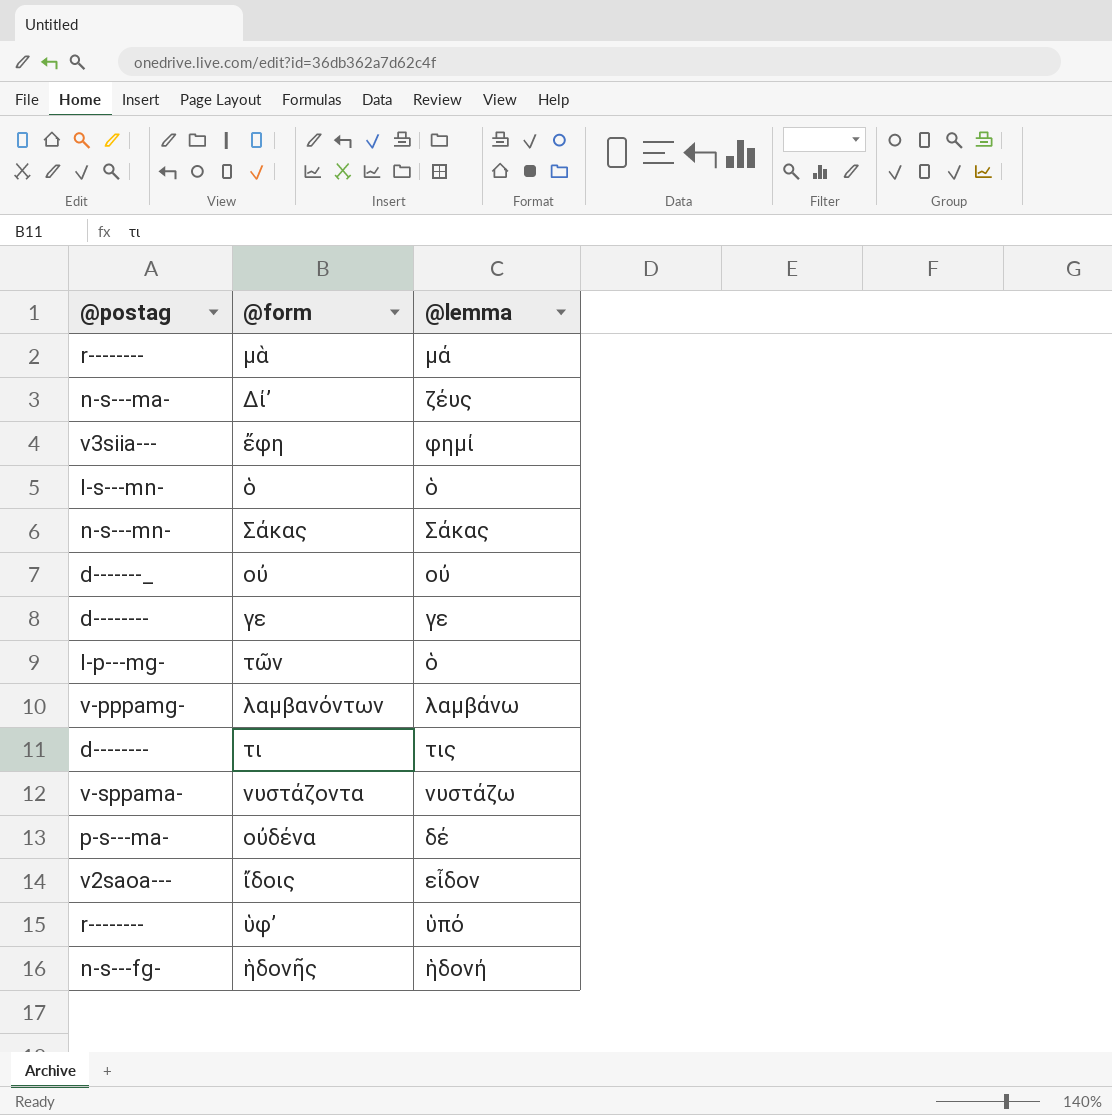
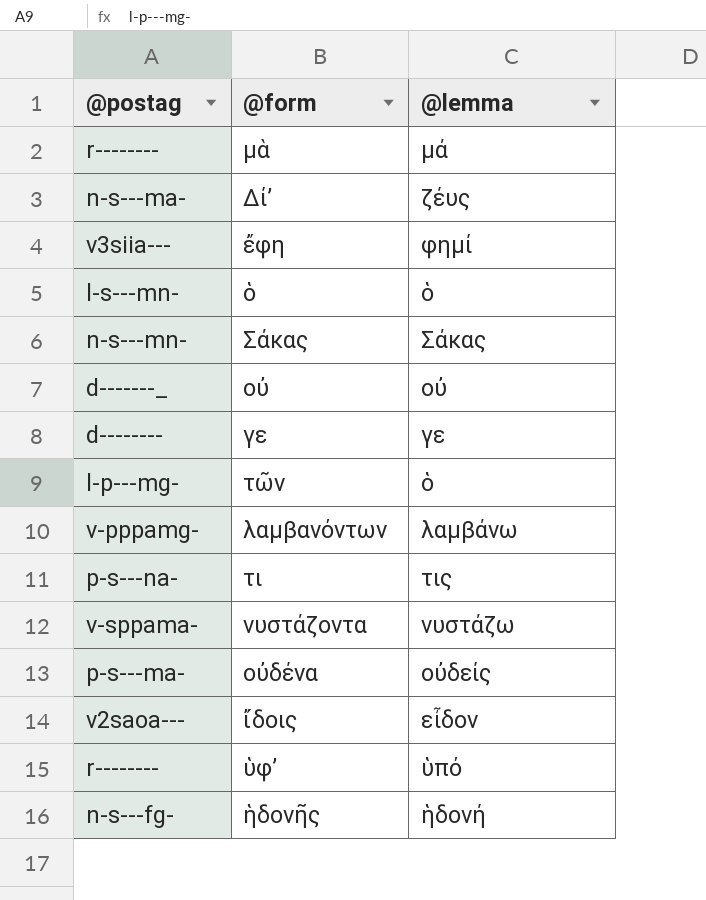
τι | @postag: d-------- -> p-s---na-
οὐδένα | @lemma: δέ -> οὐδείς

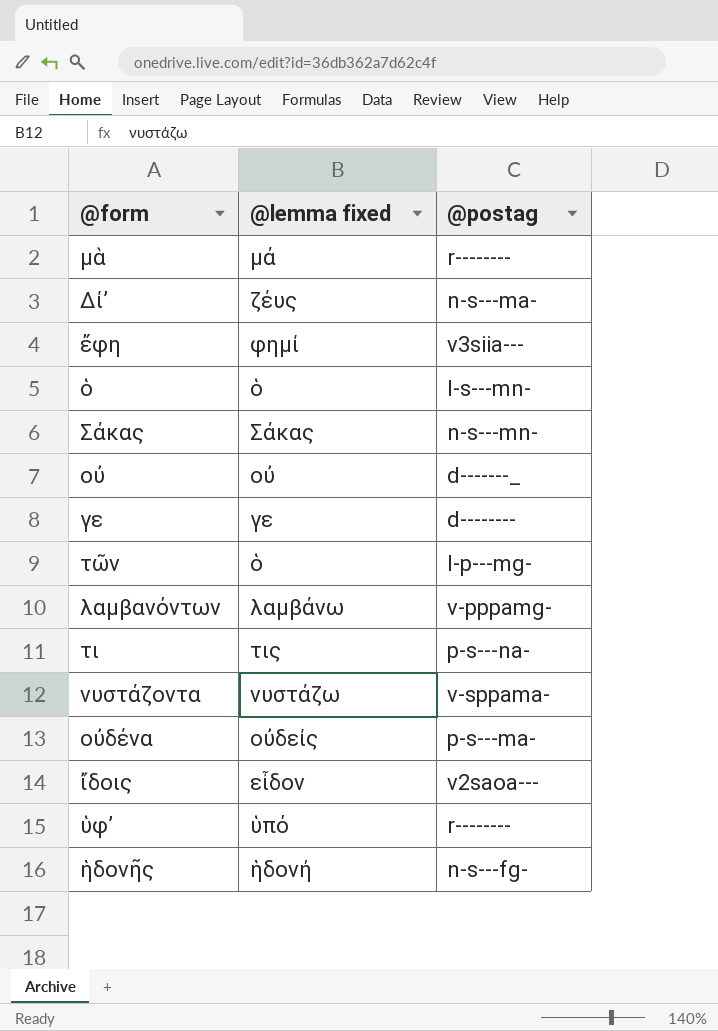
column name: @lemma -> @lemma fixed
column @postag | position: 1 -> 3

